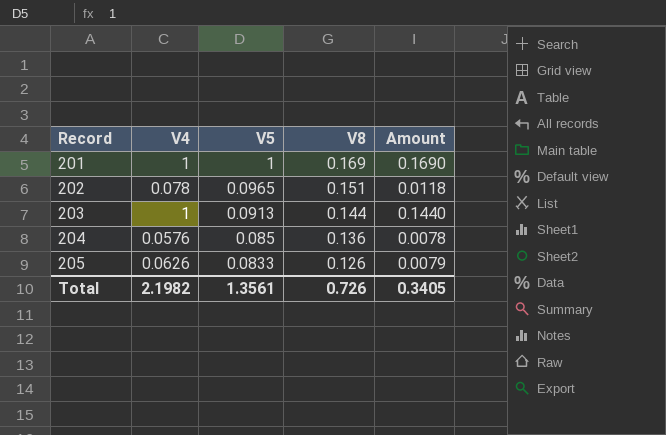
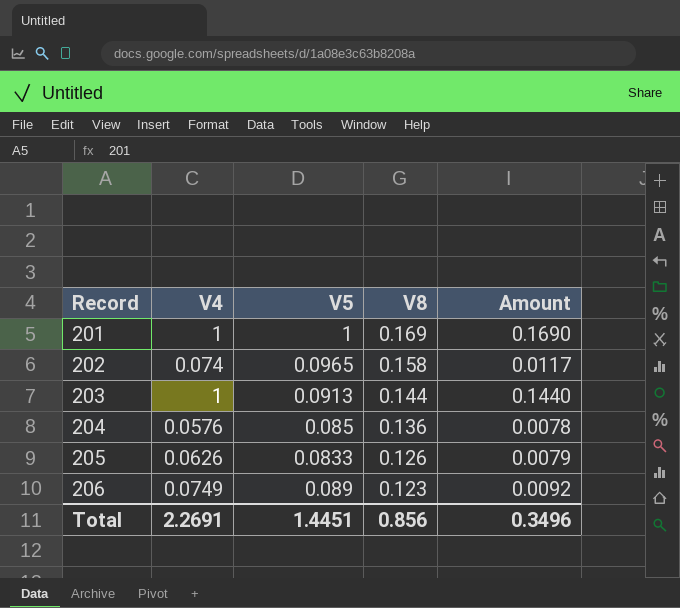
202 | V4: 0.078 -> 0.074
202 | V8: 0.151 -> 0.158
202 | Amount: 0.0118 -> 0.0117
row 206: none -> 0.0749 | 0.089 | 0.123 | 0.0092
Total | V4: 2.1982 -> 2.2691
Total | V5: 1.3561 -> 1.4451
Total | V8: 0.726 -> 0.856
Total | Amount: 0.3405 -> 0.3496

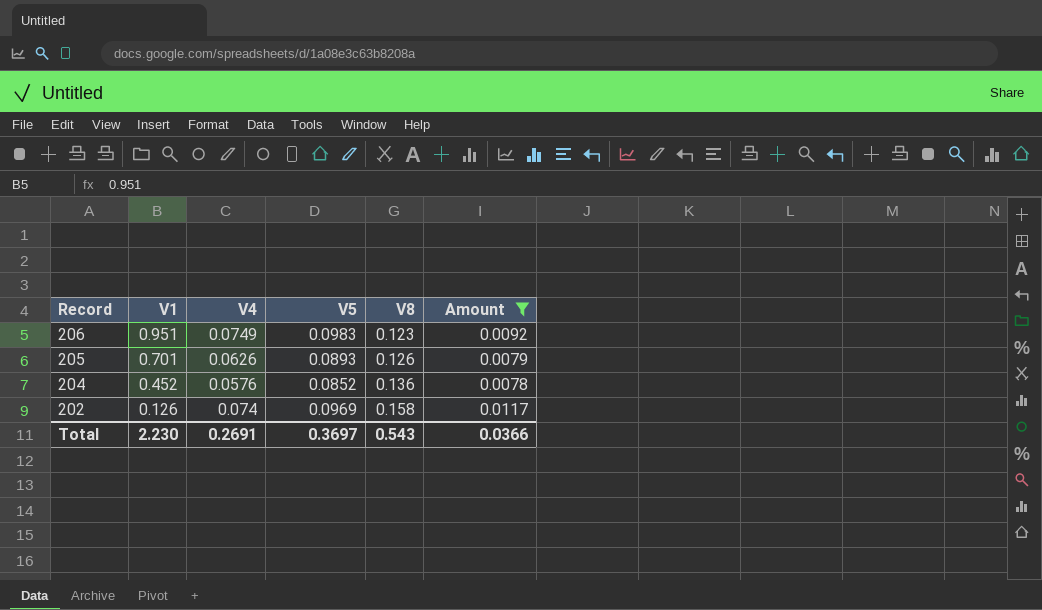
filter: none -> Amount <= 0.0117
row order: Record ascending -> Record descending
column V1 | position: none -> 2
206 | V5: 0.089 -> 0.0983
205 | V5: 0.0833 -> 0.0893
204 | V5: 0.085 -> 0.0852
202 | V5: 0.0965 -> 0.0969
Total | V4: 2.2691 -> 0.2691
Total | V5: 1.4451 -> 0.3697
Total | V8: 0.856 -> 0.543
Total | Amount: 0.3496 -> 0.0366

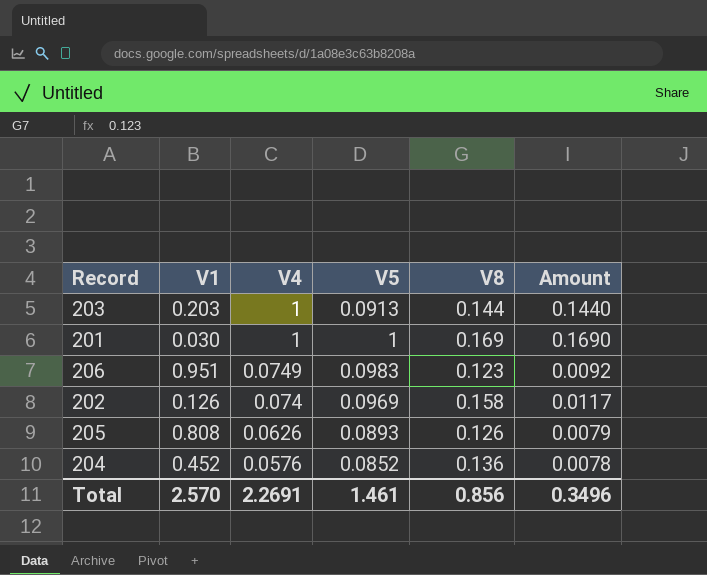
filter: Amount <= 0.0117 -> none
row order: Record descending -> V4 descending
205 | V1: 0.701 -> 0.808
Total | V1: 2.230 -> 2.570
Total | V4: 0.2691 -> 2.2691
Total | V5: 0.3697 -> 1.461
Total | V8: 0.543 -> 0.856
Total | Amount: 0.0366 -> 0.3496

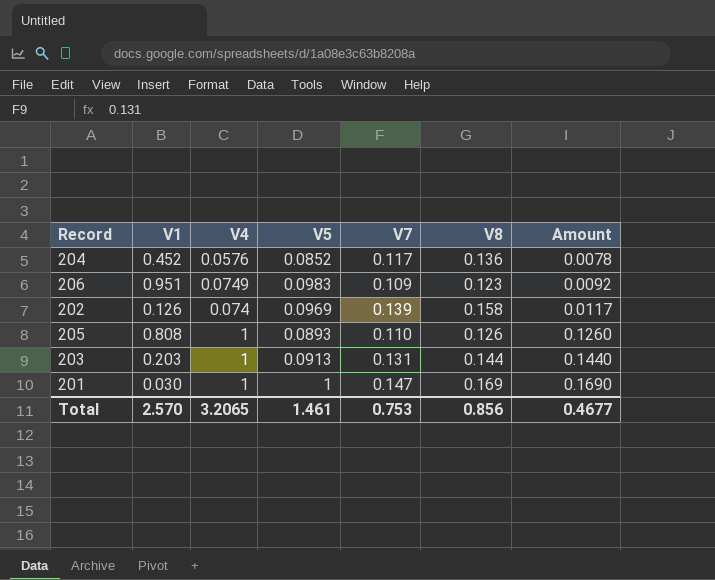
row order: V4 descending -> Amount ascending
column V7 | position: none -> 5
205 | V4: 0.0626 -> 1
205 | Amount: 0.0079 -> 0.1260
Total | V4: 2.2691 -> 3.2065
Total | Amount: 0.3496 -> 0.4677

